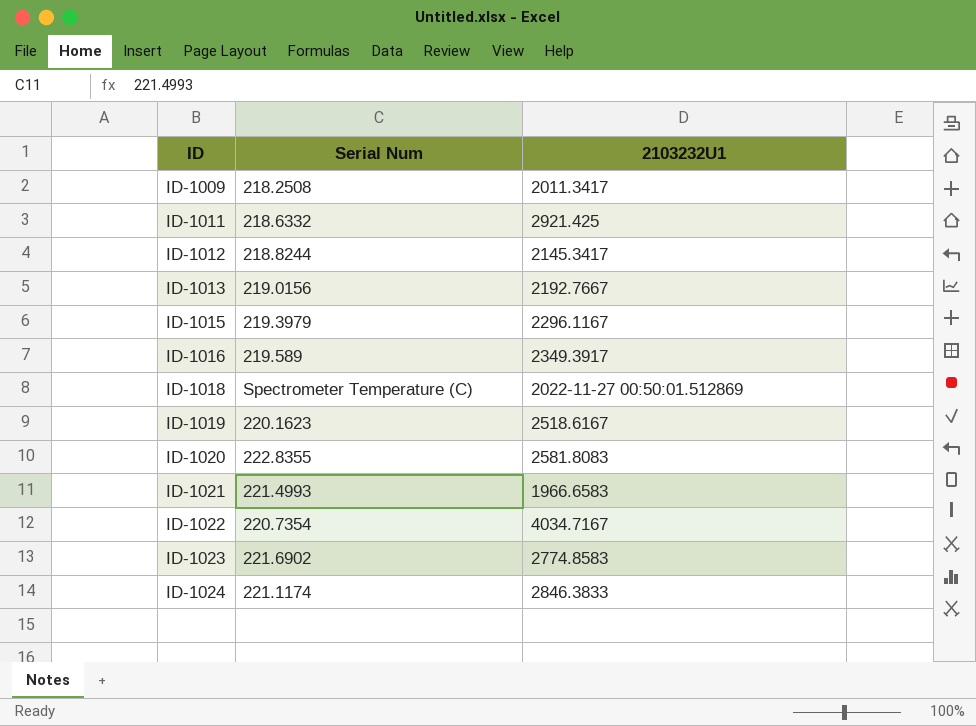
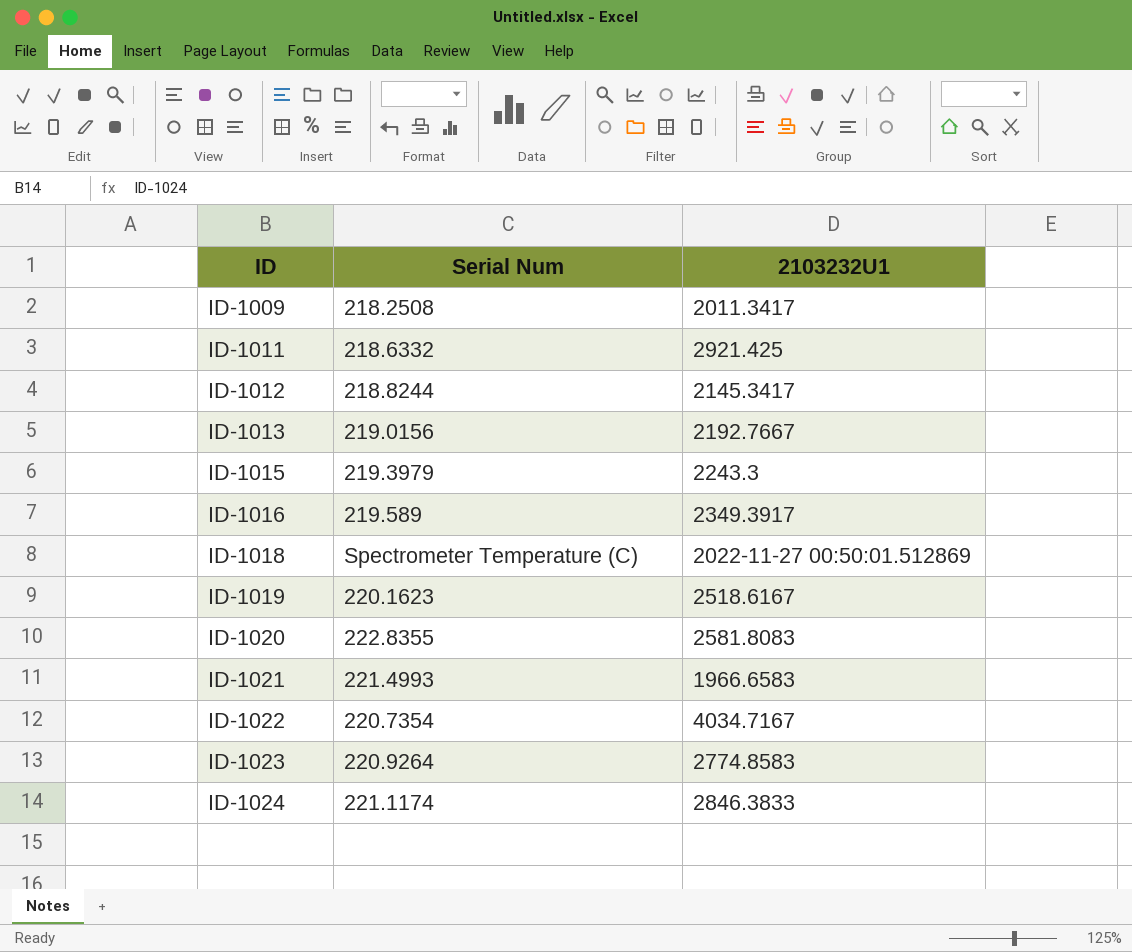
ID-1015 | 2103232U1: 2296.1167 -> 2243.3
ID-1023 | Serial Num: 221.6902 -> 220.9264

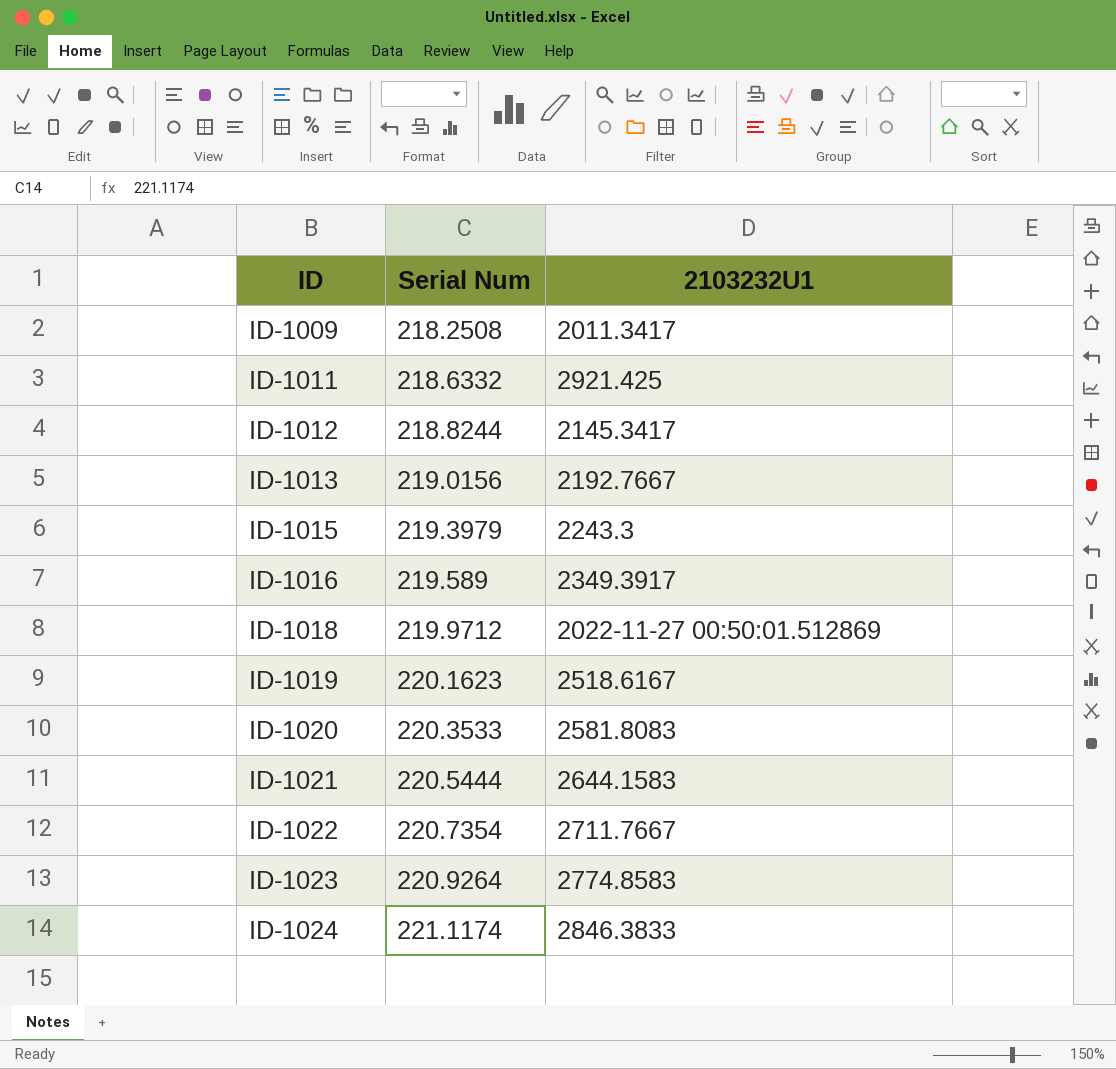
ID-1018 | Serial Num: Spectrometer Temperature (C) -> 219.9712
ID-1020 | Serial Num: 222.8355 -> 220.3533
ID-1021 | Serial Num: 221.4993 -> 220.5444
ID-1021 | 2103232U1: 1966.6583 -> 2644.1583
ID-1022 | 2103232U1: 4034.7167 -> 2711.7667

